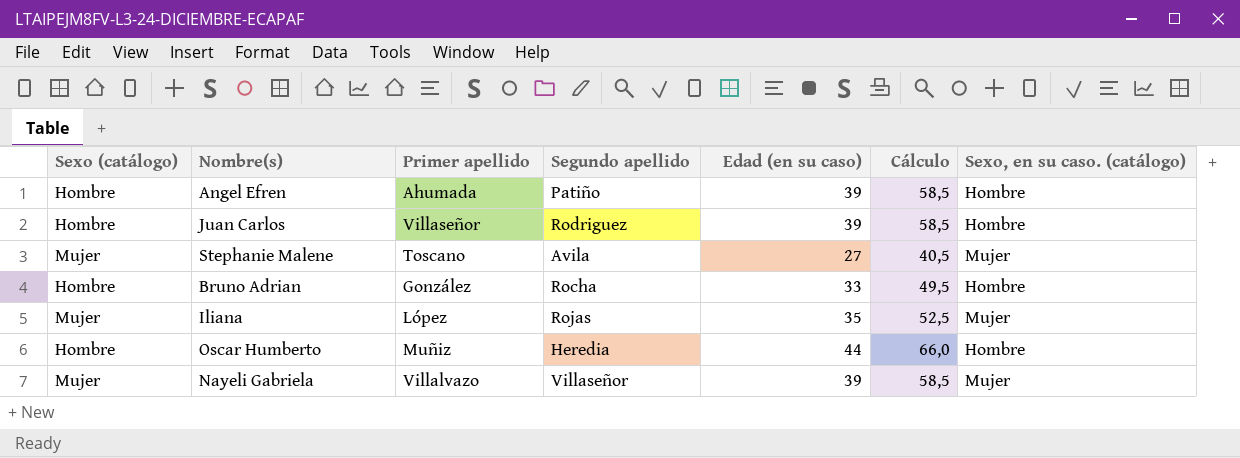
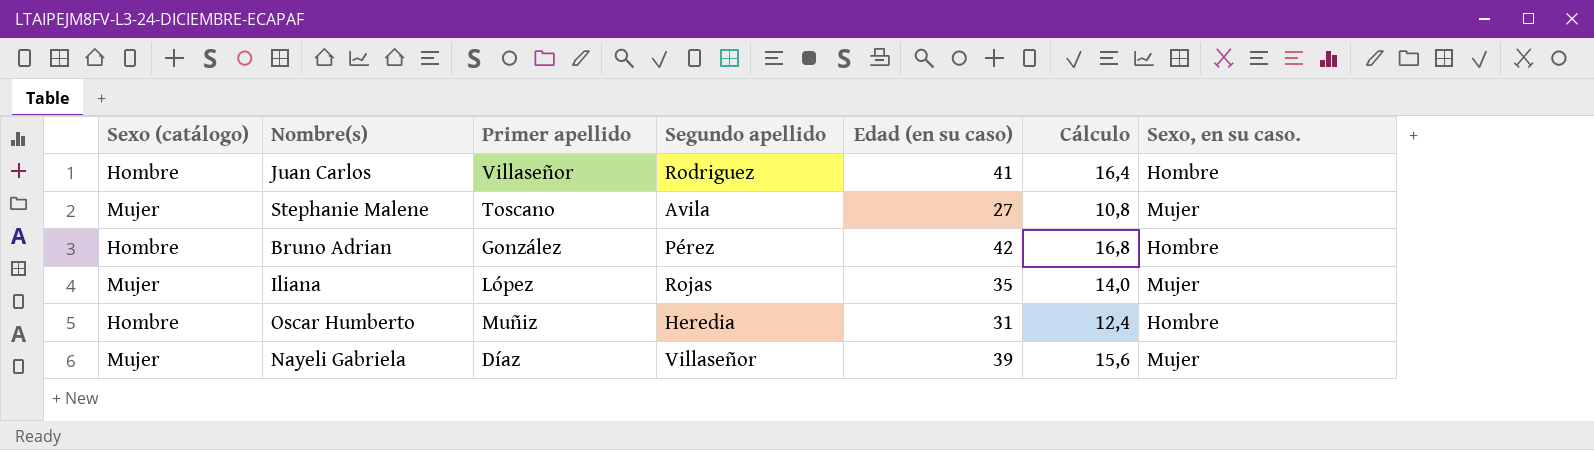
column Cálculo | formula: [Edad (en su caso)] * 1,5 -> [Edad (en su caso)] * 0,4
column name: Sexo, en su caso. (catálogo) -> Sexo, en su caso.
row Angel Efren: Hombre | Ahumada | Patiño | 39 | 58,5 | Hombre -> none
Juan Carlos | Edad (en su caso): 39 -> 41
Bruno Adrian | Segundo apellido: Rocha -> Pérez
Bruno Adrian | Edad (en su caso): 33 -> 42
Oscar Humberto | Edad (en su caso): 44 -> 31
Nayeli Gabriela | Primer apellido: Villalvazo -> Díaz

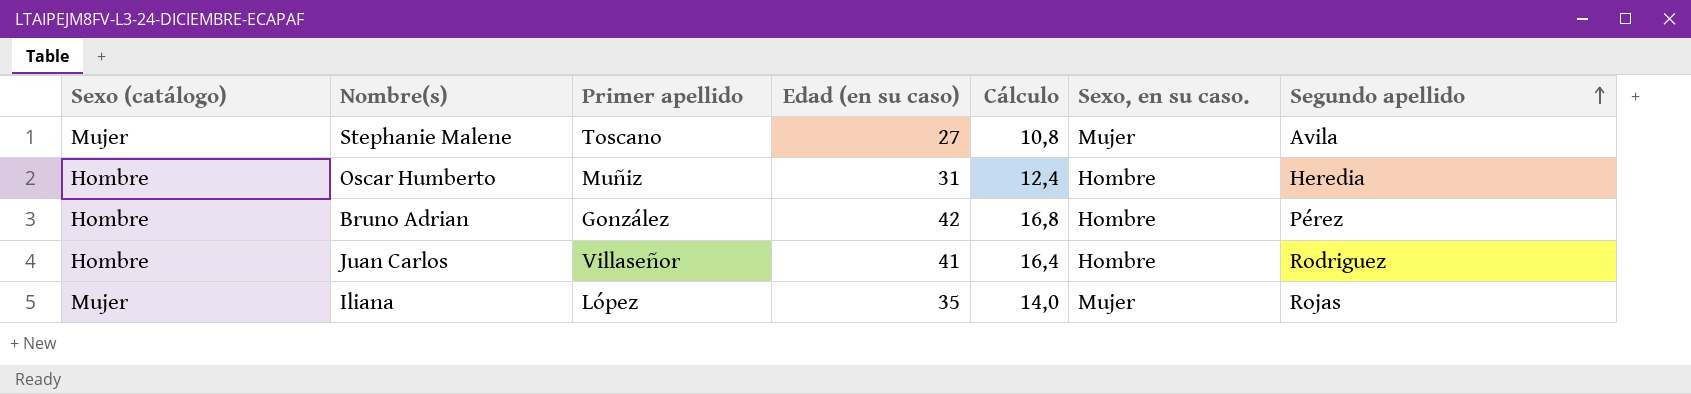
row order: none -> Segundo apellido ascending
column Segundo apellido | position: 4 -> 7
row Nayeli Gabriela: Mujer | Díaz | Villaseñor | 39 | 15,6 | Mujer -> none

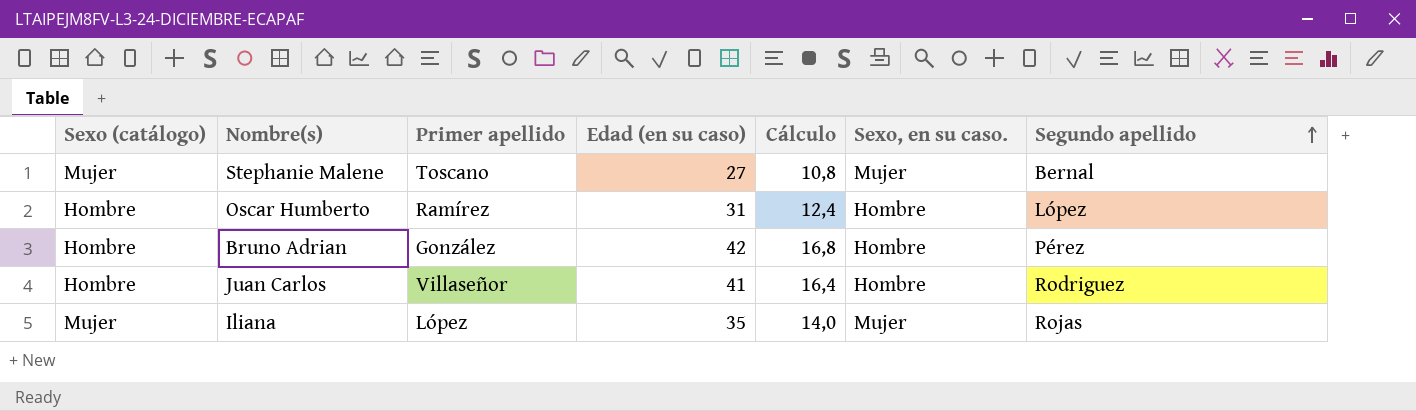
Stephanie Malene | Segundo apellido: Avila -> Bernal
Oscar Humberto | Primer apellido: Muñiz -> Ramírez
Oscar Humberto | Segundo apellido: Heredia -> López

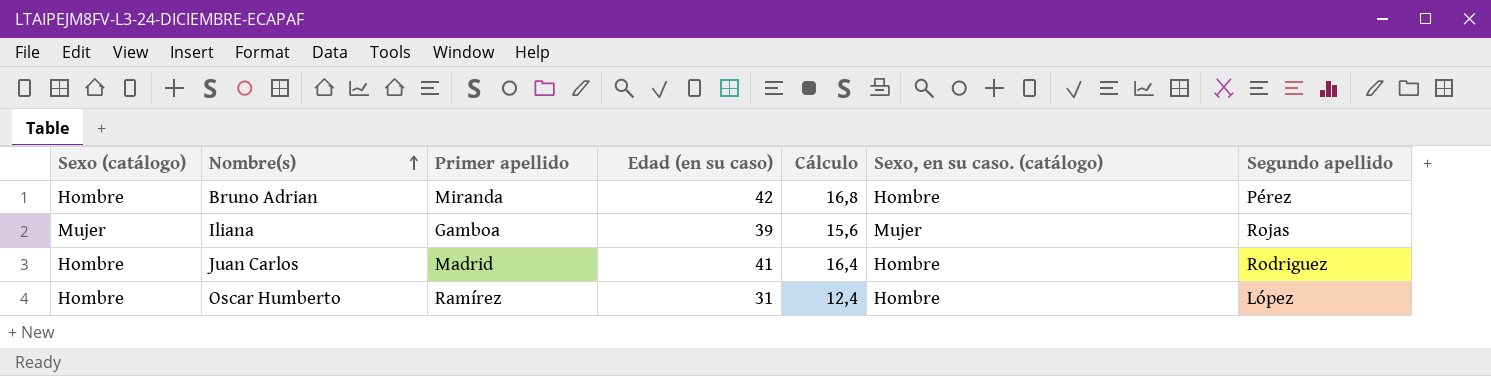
row order: Segundo apellido ascending -> Nombre(s) ascending
column name: Sexo, en su caso. -> Sexo, en su caso. (catálogo)
row Stephanie Malene: Mujer | Toscano | 27 | 10,8 | Mujer | Bernal -> none
Bruno Adrian | Primer apellido: González -> Miranda
Iliana | Primer apellido: López -> Gamboa
Iliana | Edad (en su caso): 35 -> 39
Iliana | Cálculo: 14,0 -> 15,6
Juan Carlos | Primer apellido: Villaseñor -> Madrid

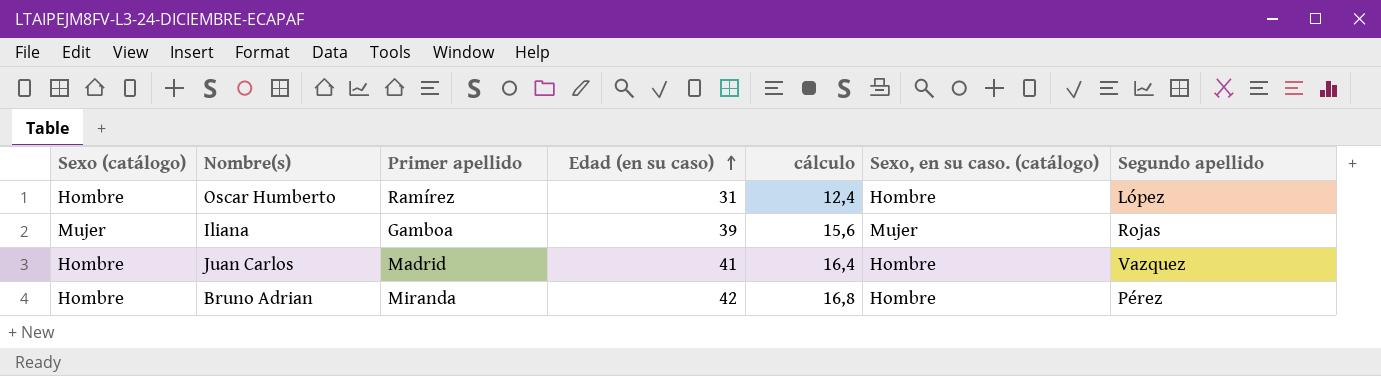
row order: Nombre(s) ascending -> Edad (en su caso) ascending
column name: Cálculo -> cálculo
Juan Carlos | Segundo apellido: Rodriguez -> Vazquez

